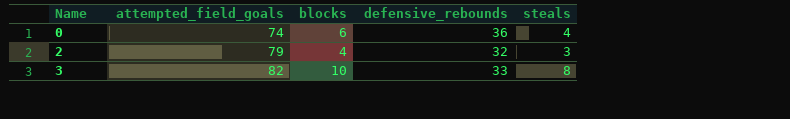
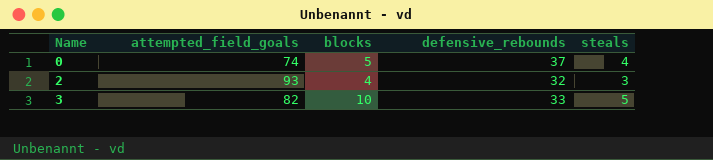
0 | blocks: 6 -> 5
0 | defensive_rebounds: 36 -> 37
2 | attempted_field_goals: 79 -> 93
3 | steals: 8 -> 5

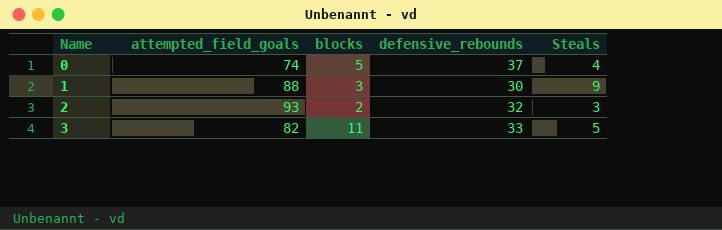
column name: steals -> Steals
row 1: none -> 88 | 3 | 30 | 9
2 | blocks: 4 -> 2
3 | blocks: 10 -> 11

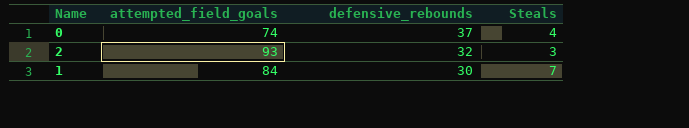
row order: Name ascending -> defensive_rebounds descending
column blocks | position: 3 -> none
row 3: 82 | 11 | 33 | 5 -> none
1 | attempted_field_goals: 88 -> 84
1 | Steals: 9 -> 7

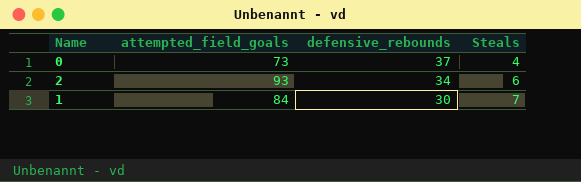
0 | attempted_field_goals: 74 -> 73
2 | defensive_rebounds: 32 -> 34
2 | Steals: 3 -> 6

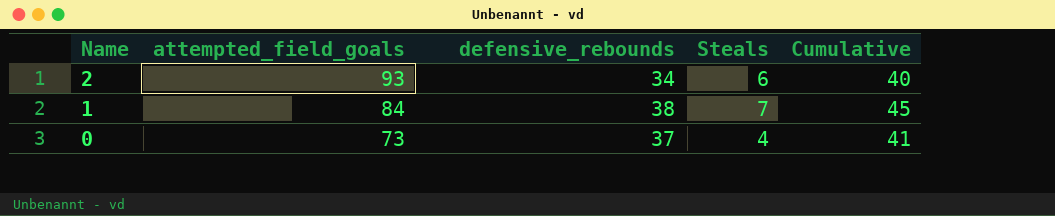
row order: defensive_rebounds descending -> Name descending
column Cumulative | formula: none -> [defensive_rebounds] + [Steals]
1 | defensive_rebounds: 30 -> 38

